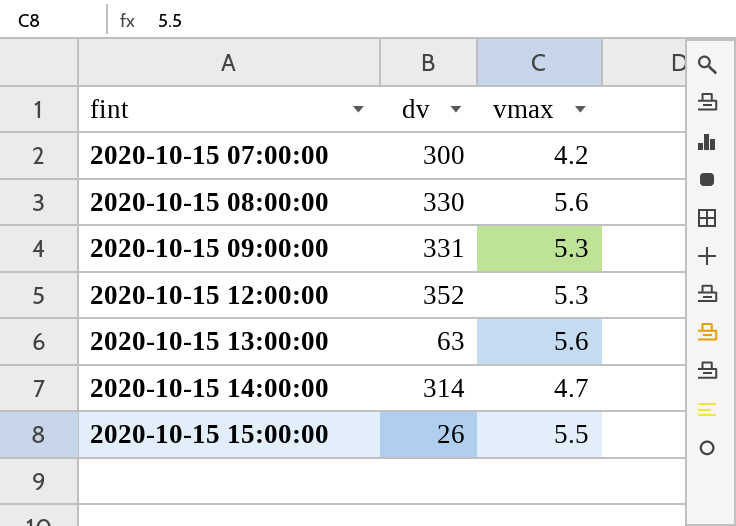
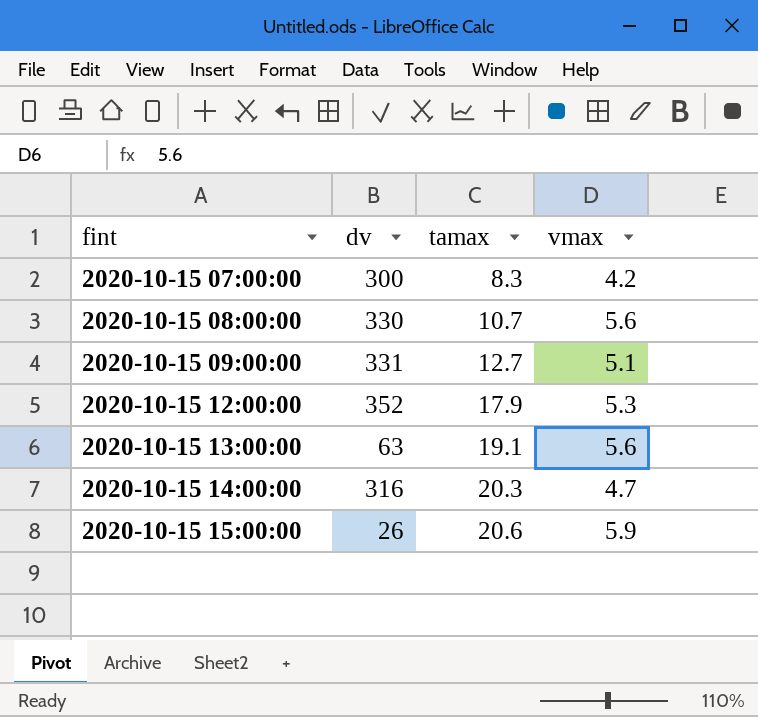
column tamax | position: none -> 3
2020-10-15 09:00:00 | vmax: 5.3 -> 5.1
2020-10-15 14:00:00 | dv: 314 -> 316
2020-10-15 15:00:00 | vmax: 5.5 -> 5.9

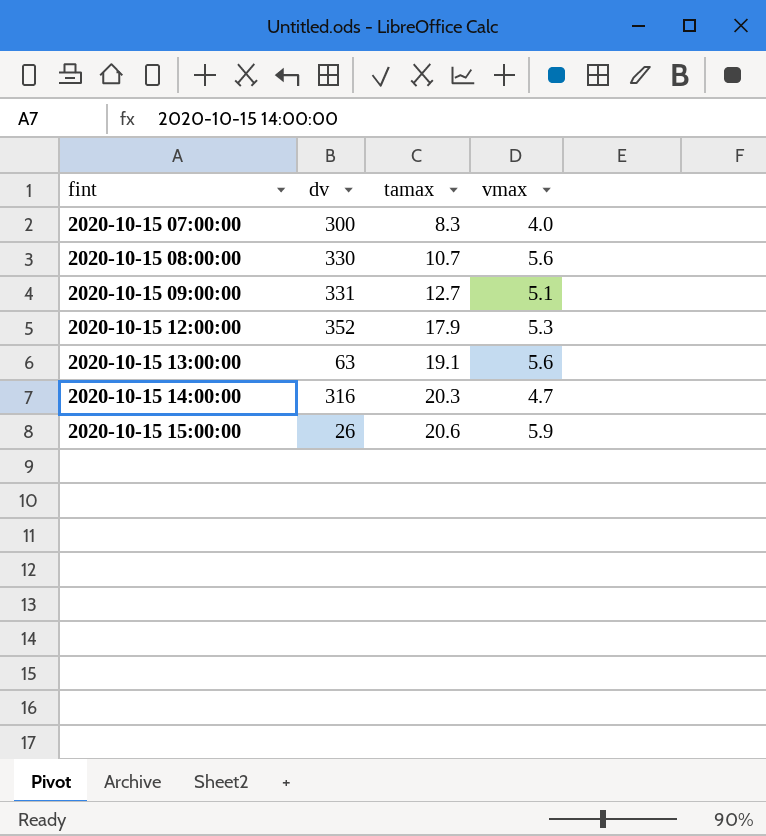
2020-10-15 07:00:00 | vmax: 4.2 -> 4.0

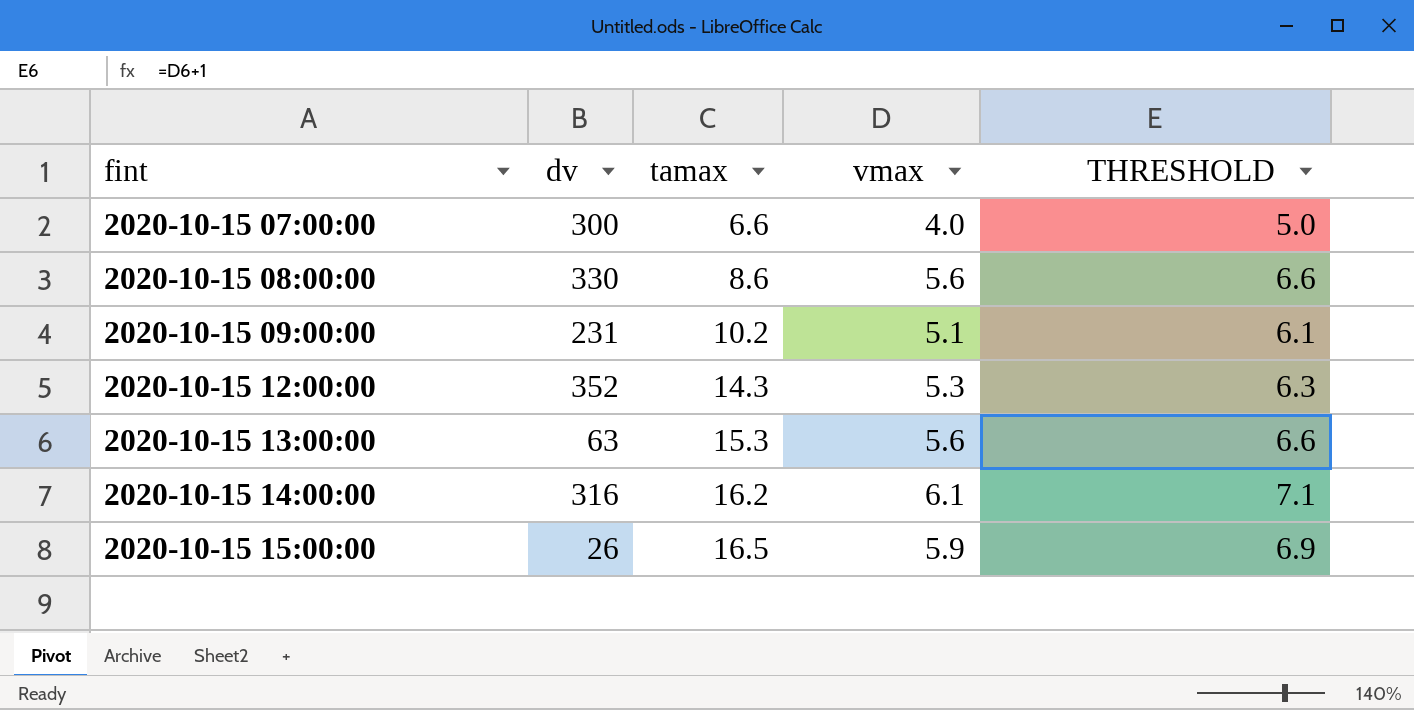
column THRESHOLD | formula: none -> [vmax] + 1
2020-10-15 07:00:00 | tamax: 8.3 -> 6.6
2020-10-15 08:00:00 | tamax: 10.7 -> 8.6
2020-10-15 09:00:00 | dv: 331 -> 231
2020-10-15 09:00:00 | tamax: 12.7 -> 10.2
2020-10-15 12:00:00 | tamax: 17.9 -> 14.3
2020-10-15 13:00:00 | tamax: 19.1 -> 15.3
2020-10-15 14:00:00 | tamax: 20.3 -> 16.2
2020-10-15 14:00:00 | vmax: 4.7 -> 6.1
2020-10-15 15:00:00 | tamax: 20.6 -> 16.5

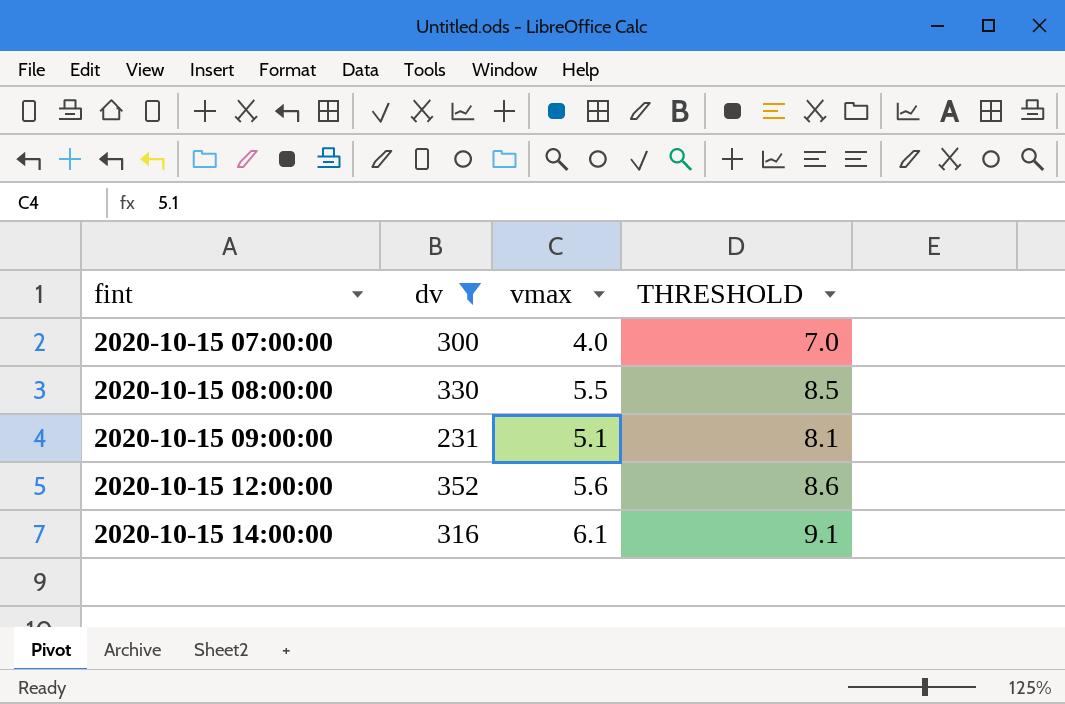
filter: none -> dv >= 231
column tamax | position: 3 -> none
column THRESHOLD | formula: [vmax] + 1 -> [vmax] + 3
2020-10-15 08:00:00 | vmax: 5.6 -> 5.5
2020-10-15 12:00:00 | vmax: 5.3 -> 5.6

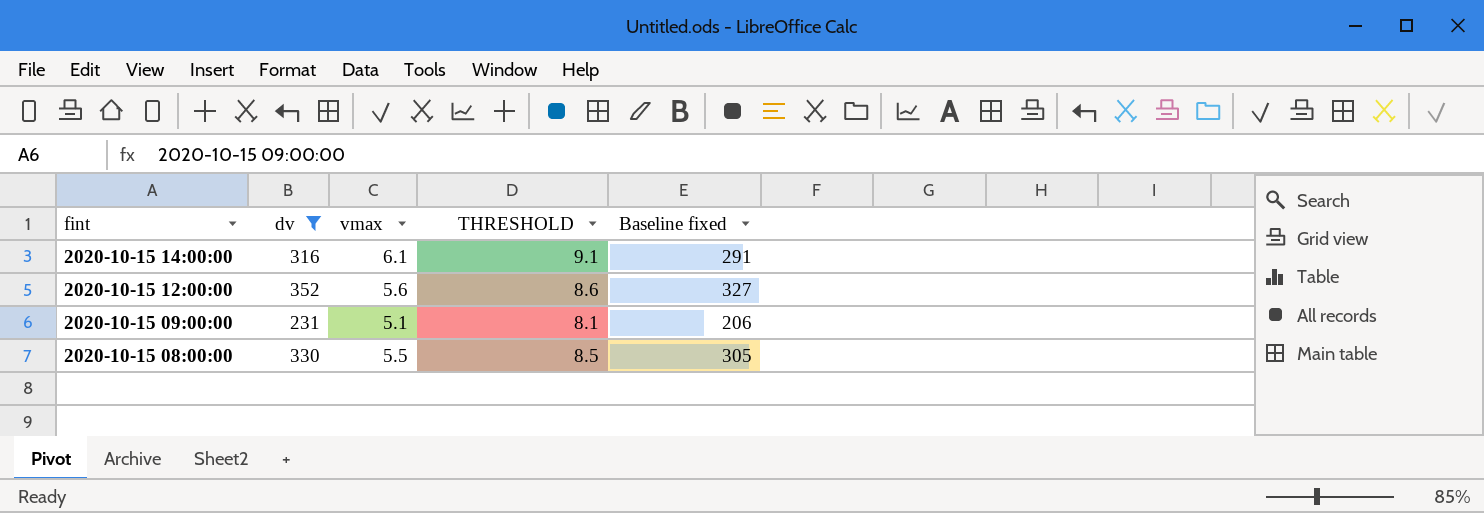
row order: fint ascending -> fint descending
column Baseline fixed | formula: none -> [dv] - 25
row 2020-10-15 07:00:00: 300 | 4.0 | 7.0 -> none

